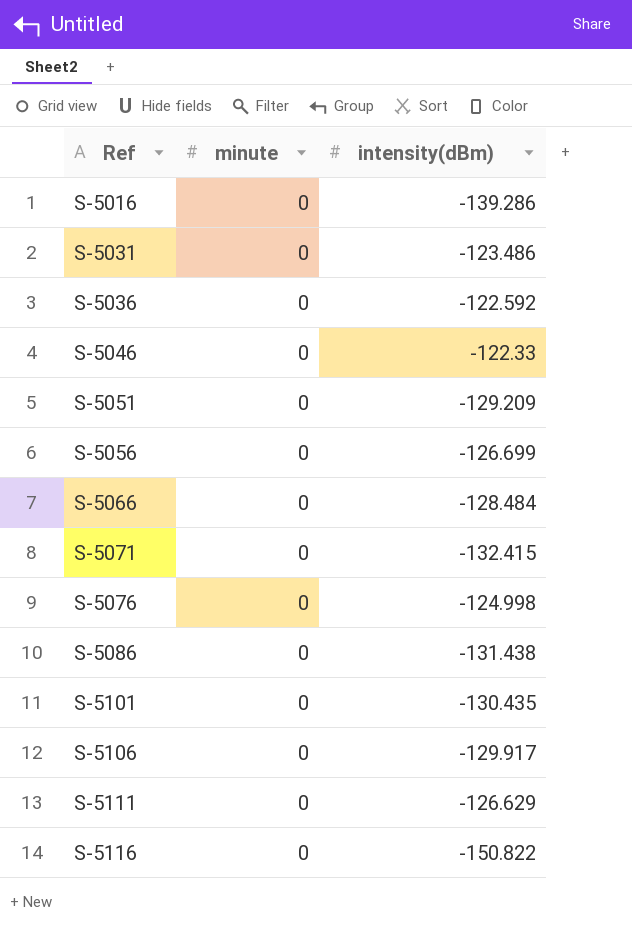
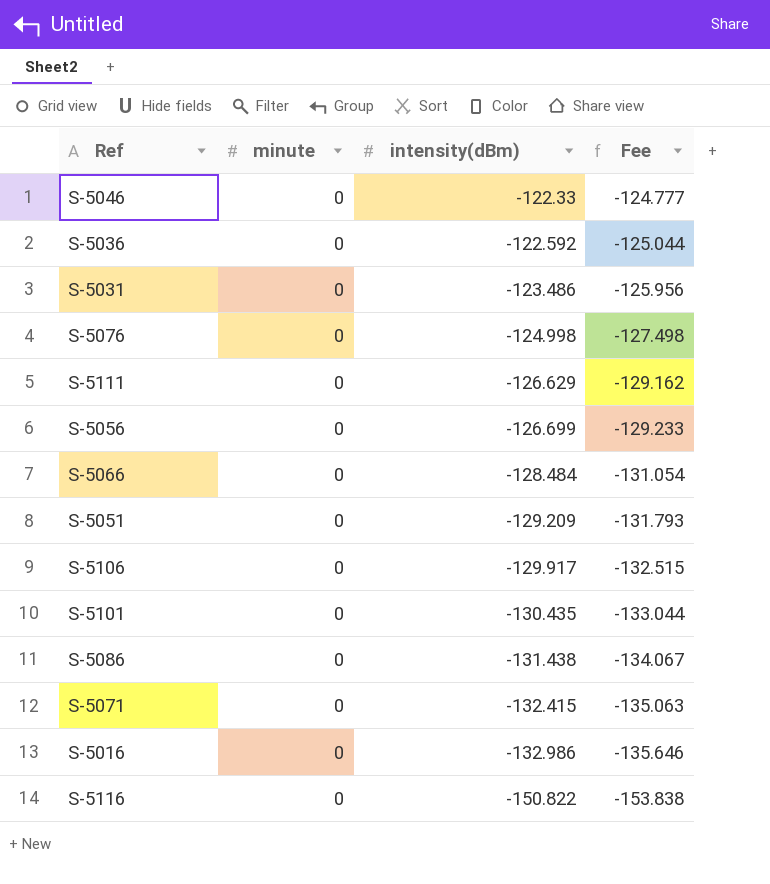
row order: Ref ascending -> intensity(dBm) descending
column Fee | formula: none -> [intensity(dBm)] * 1.02
S-5016 | intensity(dBm): -139.286 -> -132.986

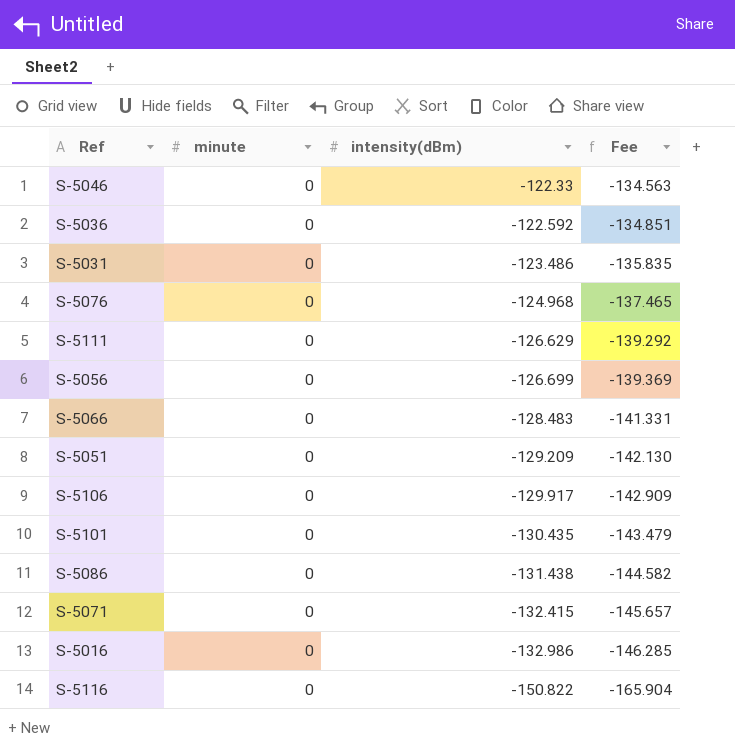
column Fee | formula: [intensity(dBm)] * 1.02 -> [intensity(dBm)] * 1.1
S-5076 | intensity(dBm): -124.998 -> -124.968
S-5066 | intensity(dBm): -128.484 -> -128.483

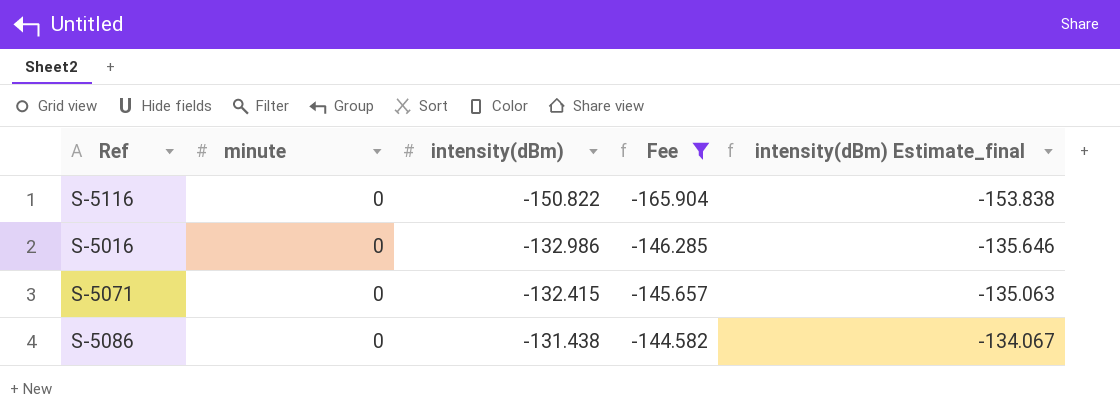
filter: none -> Fee <= -144.582
row order: intensity(dBm) descending -> intensity(dBm) ascending
column intensity(dBm) Estimate_final | formula: none -> [intensity(dBm)] * 1.02

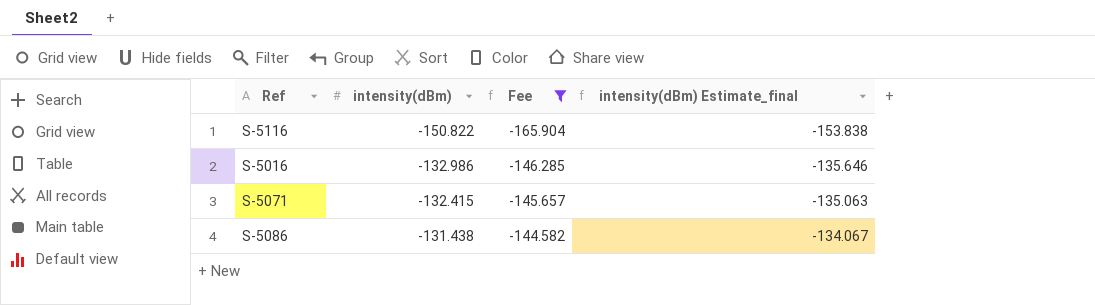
column minute | position: 2 -> none

